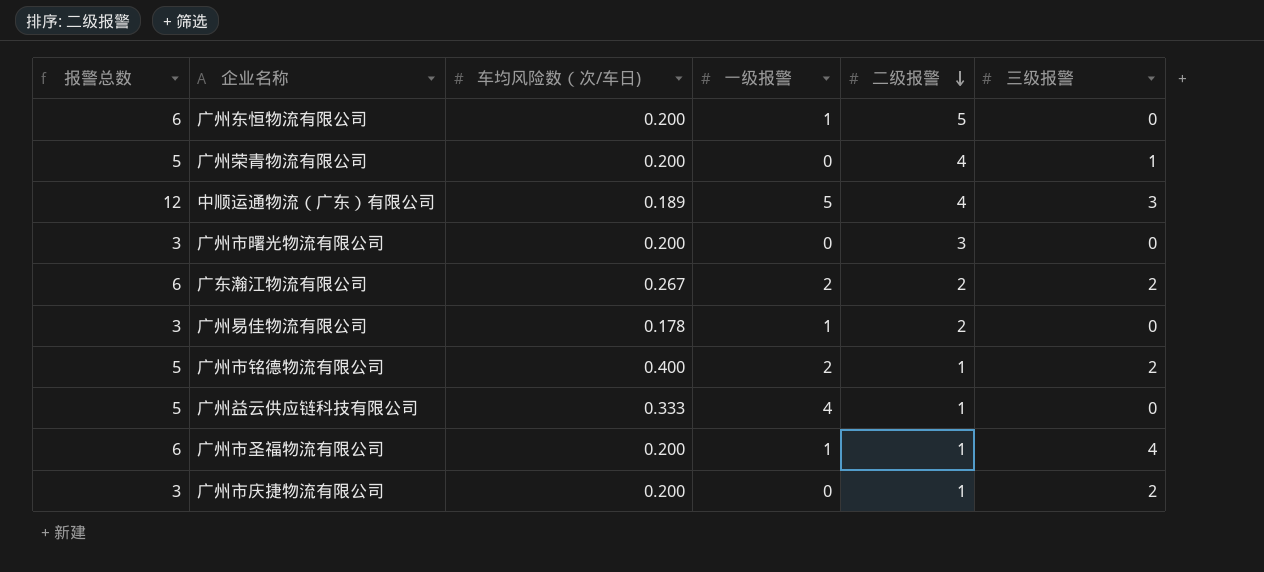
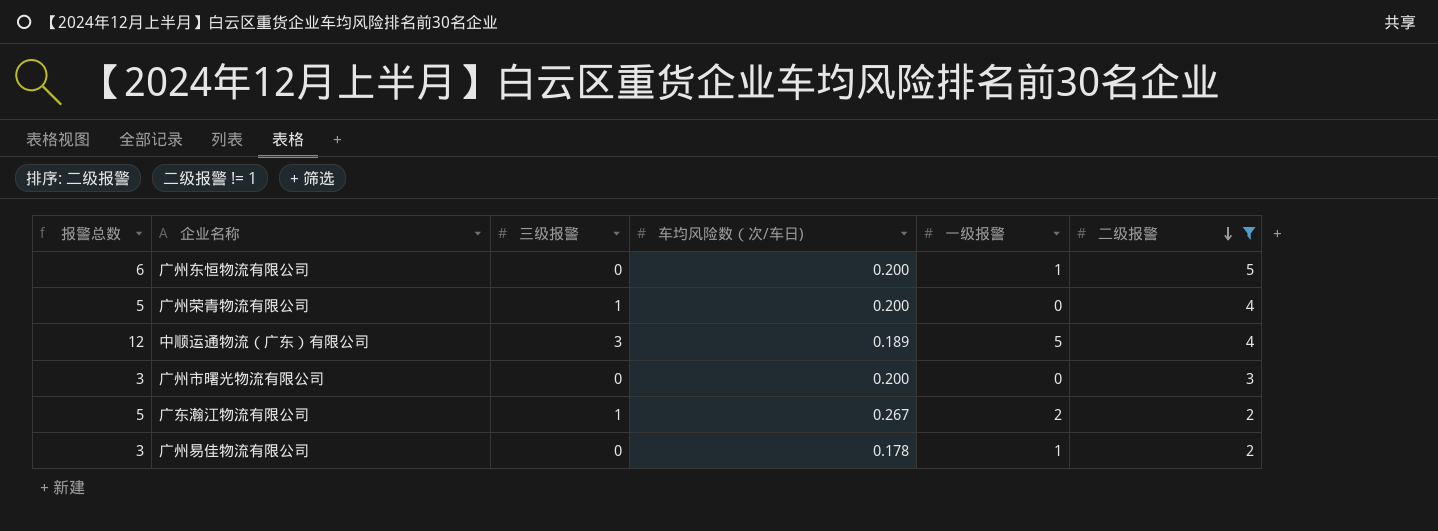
filter: none -> 二级报警 != 1
column 三级报警 | position: 6 -> 3
广东瀚江物流有限公司 | 报警总数: 6 -> 5
广东瀚江物流有限公司 | 三级报警: 2 -> 1

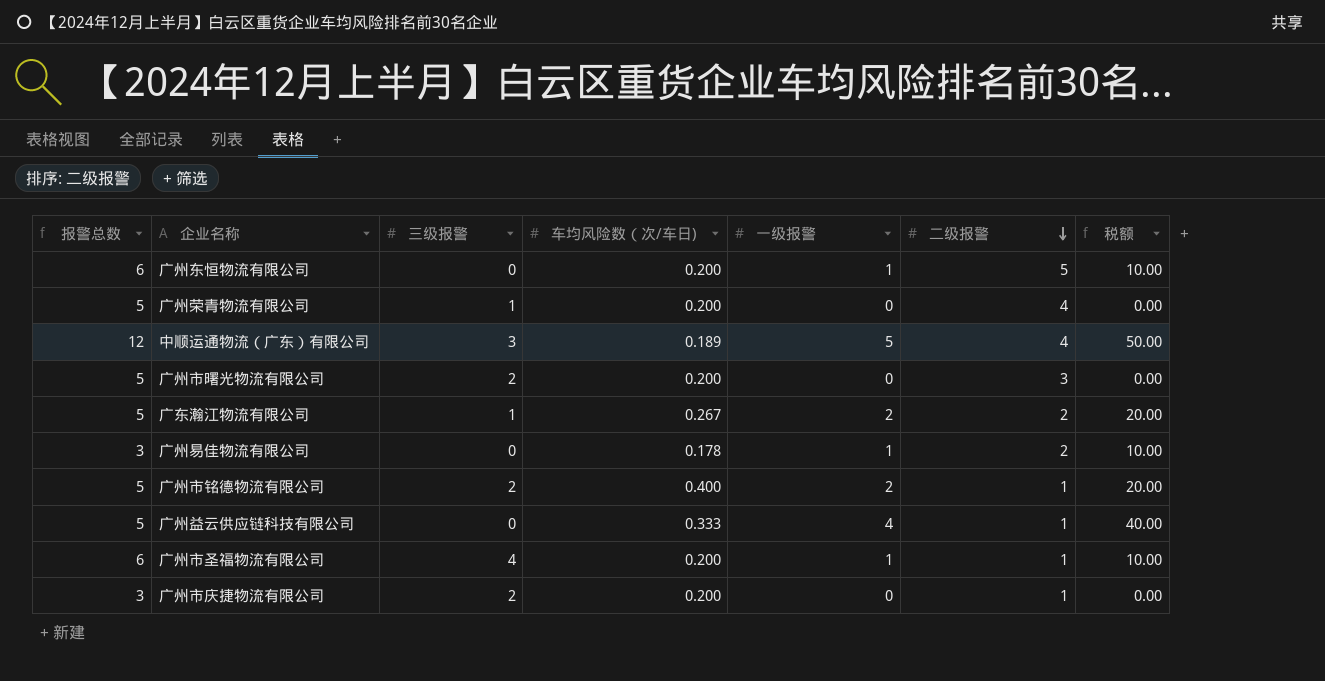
filter: 二级报警 != 1 -> none
column 税额 | formula: none -> [一级报警] * 10
广州市曙光物流有限公司 | 报警总数: 3 -> 5
广州市曙光物流有限公司 | 三级报警: 0 -> 2

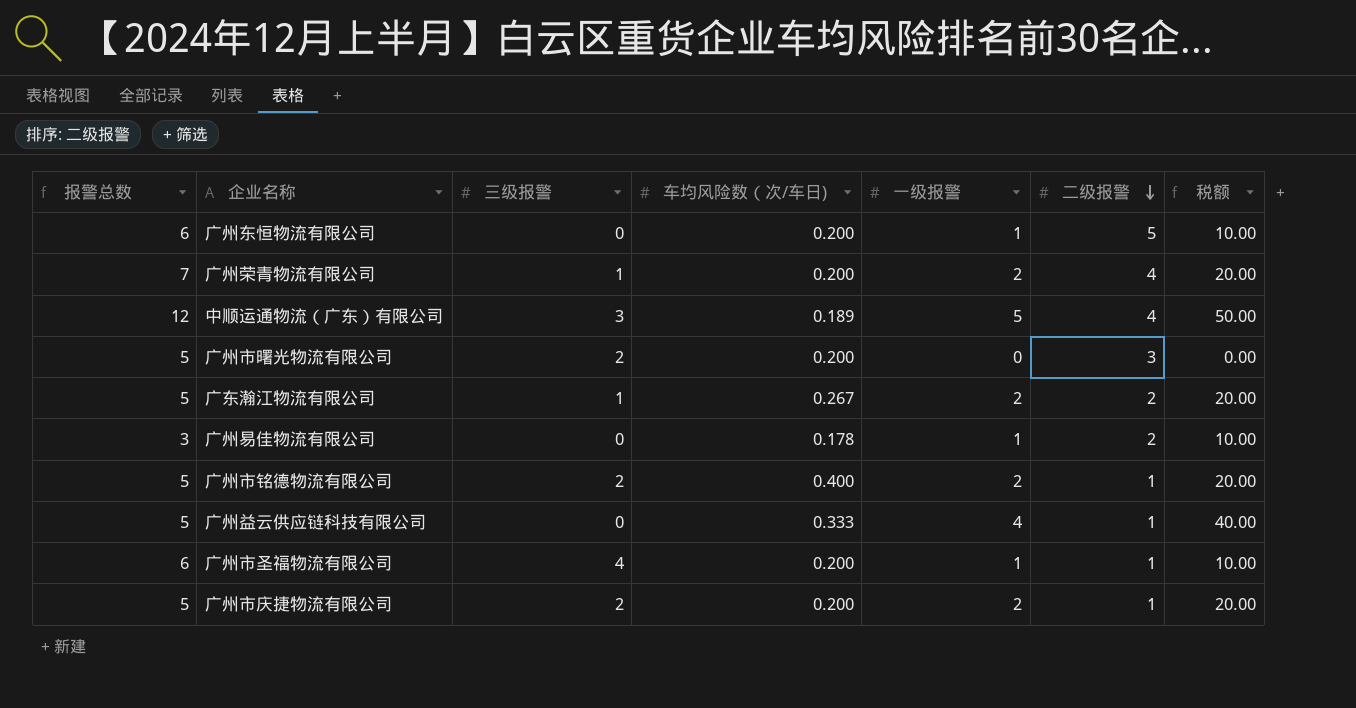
广州荣青物流有限公司 | 报警总数: 5 -> 7
广州荣青物流有限公司 | 一级报警: 0 -> 2
广州荣青物流有限公司 | 税额: 0.00 -> 20.00
广州市庆捷物流有限公司 | 报警总数: 3 -> 5
广州市庆捷物流有限公司 | 一级报警: 0 -> 2
广州市庆捷物流有限公司 | 税额: 0.00 -> 20.00

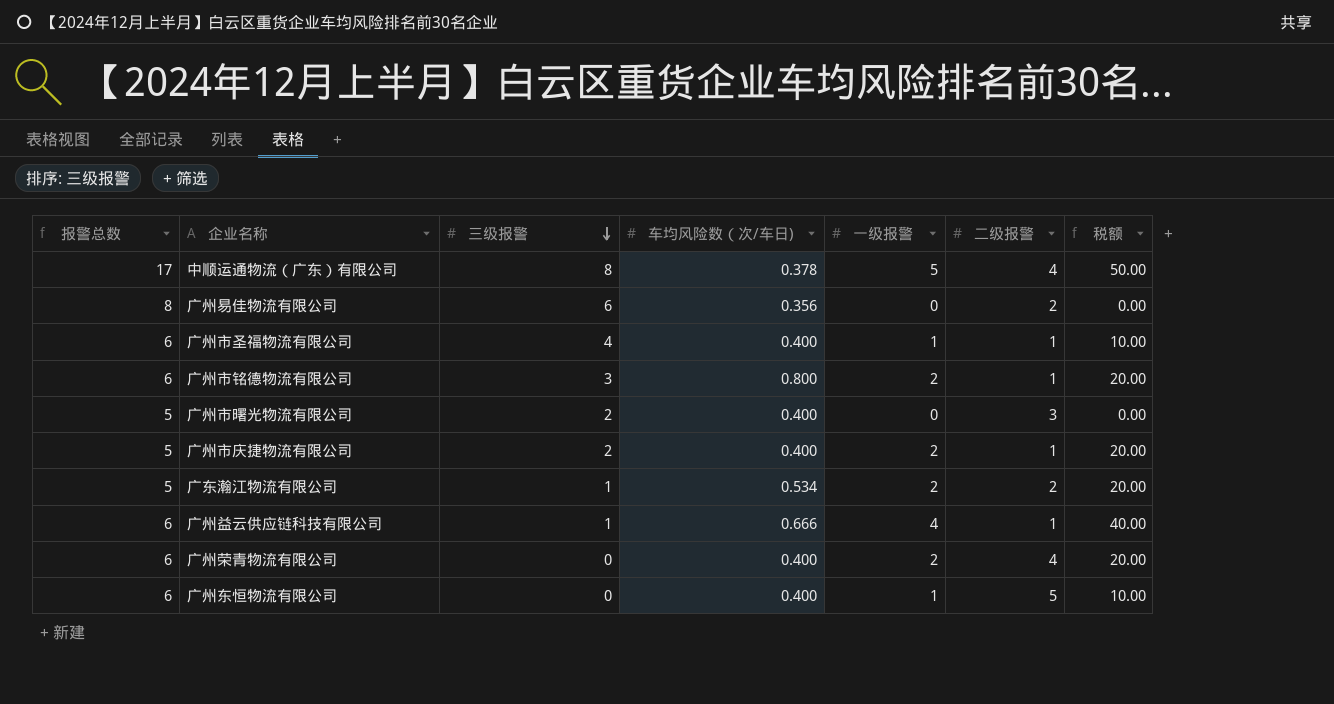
row order: 二级报警 descending -> 三级报警 descending
中顺运通物流（广东）有限公司 | 报警总数: 12 -> 17
中顺运通物流（广东）有限公司 | 三级报警: 3 -> 8
中顺运通物流（广东）有限公司 | 车均风险数（次/车日): 0.189 -> 0.378
广州易佳物流有限公司 | 报警总数: 3 -> 8
广州易佳物流有限公司 | 三级报警: 0 -> 6
广州易佳物流有限公司 | 车均风险数（次/车日): 0.178 -> 0.356
广州易佳物流有限公司 | 一级报警: 1 -> 0
广州易佳物流有限公司 | 税额: 10.00 -> 0.00
广州市圣福物流有限公司 | 车均风险数（次/车日): 0.200 -> 0.400
广州市铭德物流有限公司 | 报警总数: 5 -> 6
广州市铭德物流有限公司 | 三级报警: 2 -> 3
广州市铭德物流有限公司 | 车均风险数（次/车日): 0.400 -> 0.800
广州市曙光物流有限公司 | 车均风险数（次/车日): 0.200 -> 0.400
广州市庆捷物流有限公司 | 车均风险数（次/车日): 0.200 -> 0.400
广东瀚江物流有限公司 | 车均风险数（次/车日): 0.267 -> 0.534
广州益云供应链科技有限公司 | 报警总数: 5 -> 6
广州益云供应链科技有限公司 | 三级报警: 0 -> 1
广州益云供应链科技有限公司 | 车均风险数（次/车日): 0.333 -> 0.666
广州荣青物流有限公司 | 报警总数: 7 -> 6
广州荣青物流有限公司 | 三级报警: 1 -> 0
广州荣青物流有限公司 | 车均风险数（次/车日): 0.200 -> 0.400
广州东恒物流有限公司 | 车均风险数（次/车日): 0.200 -> 0.400

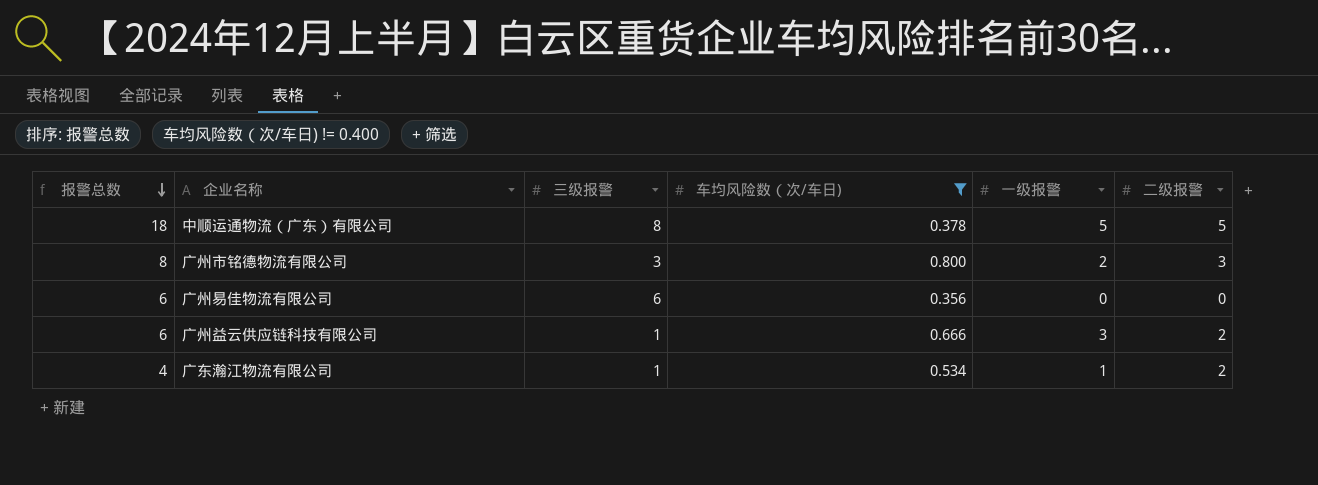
filter: none -> 车均风险数（次/车日) != 0.400
row order: 三级报警 descending -> 报警总数 descending
column 税额 | formula: [一级报警] * 10 -> none
中顺运通物流（广东）有限公司 | 报警总数: 17 -> 18
中顺运通物流（广东）有限公司 | 二级报警: 4 -> 5
广州市铭德物流有限公司 | 报警总数: 6 -> 8
广州市铭德物流有限公司 | 二级报警: 1 -> 3
广州易佳物流有限公司 | 报警总数: 8 -> 6
广州易佳物流有限公司 | 二级报警: 2 -> 0
广州益云供应链科技有限公司 | 一级报警: 4 -> 3
广州益云供应链科技有限公司 | 二级报警: 1 -> 2
广东瀚江物流有限公司 | 报警总数: 5 -> 4
广东瀚江物流有限公司 | 一级报警: 2 -> 1

